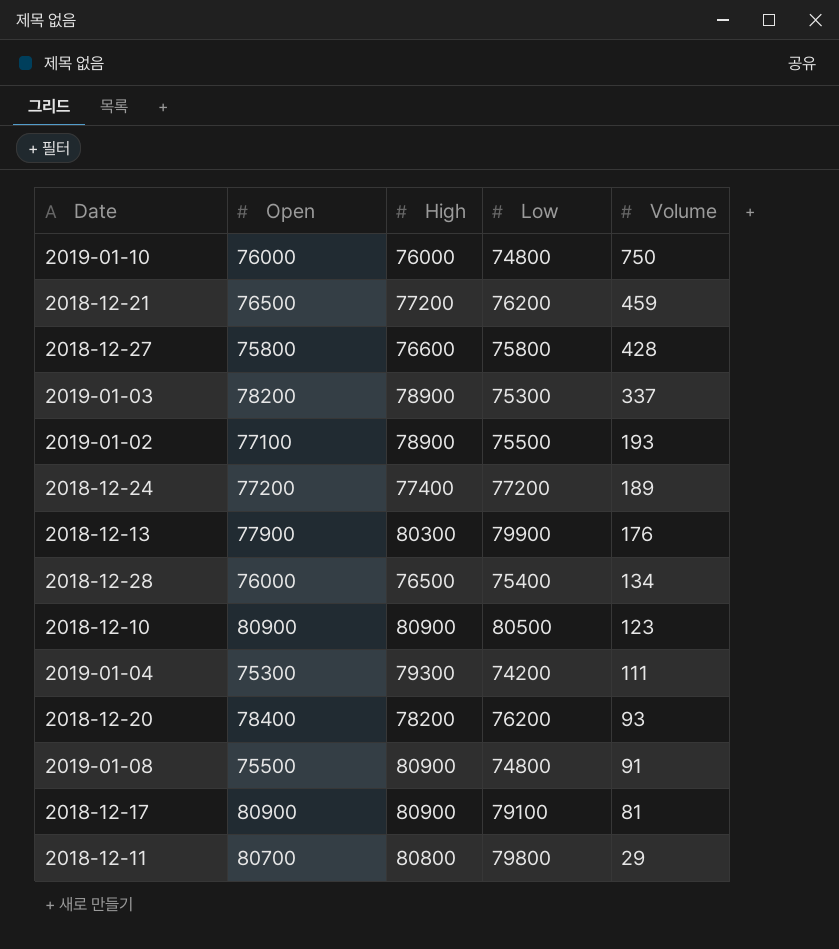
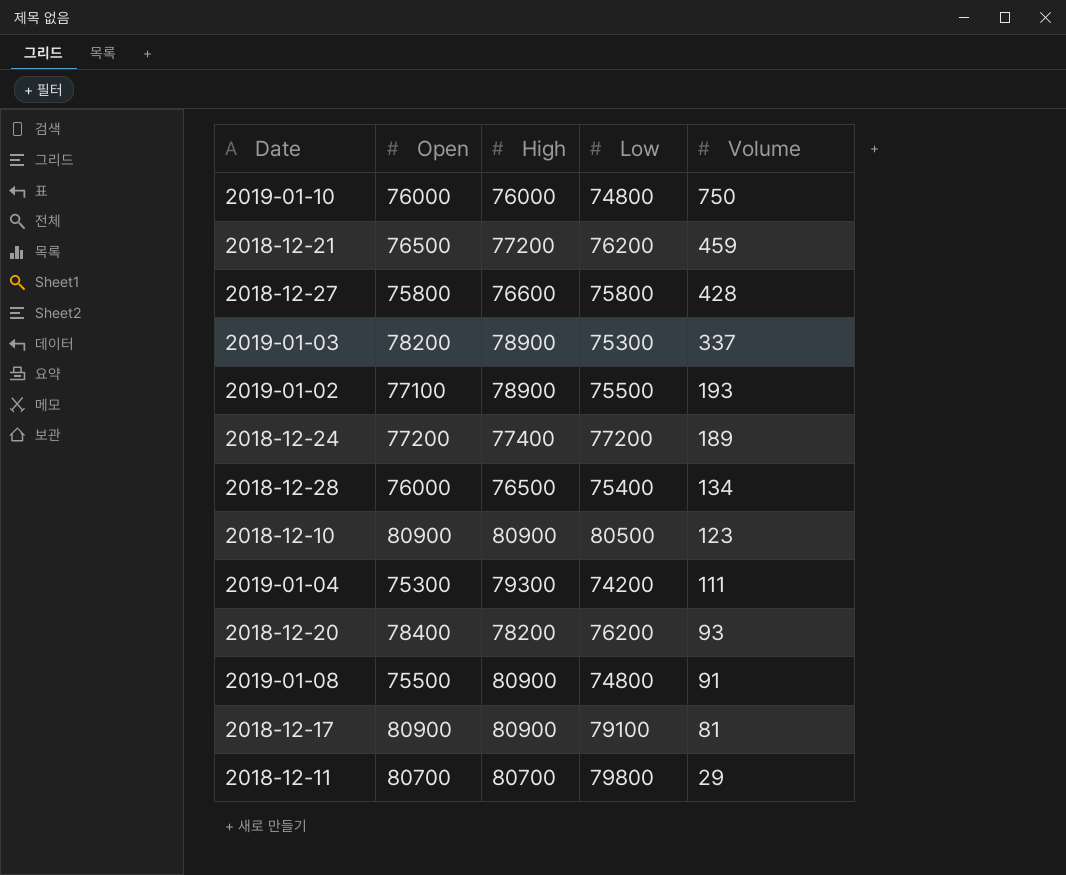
row 2018-12-13: 77900 | 80300 | 79900 | 176 -> none
2018-12-11 | High: 80800 -> 80700

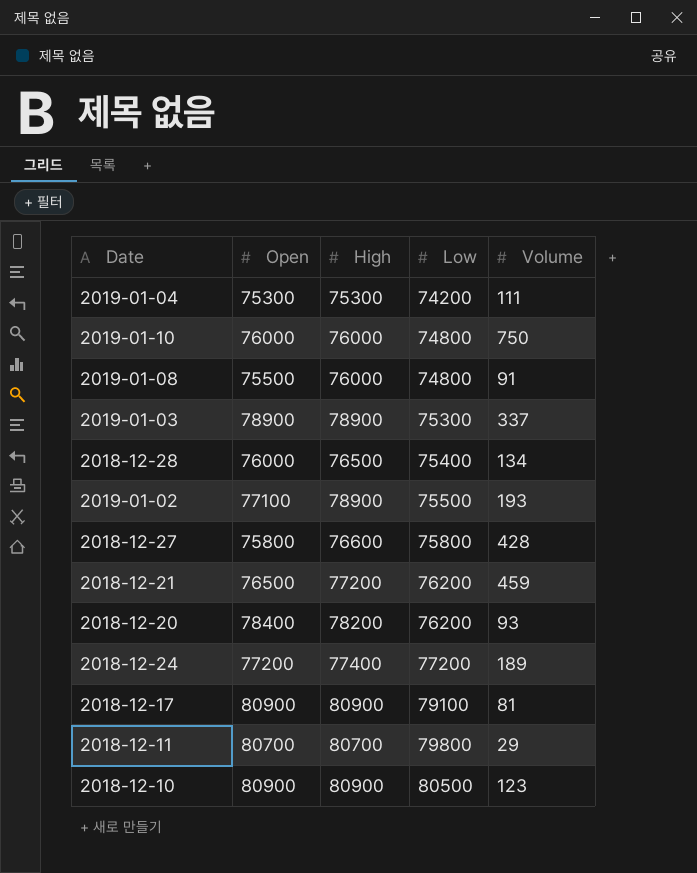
row order: Volume descending -> Low ascending
2019-01-04 | High: 79300 -> 75300
2019-01-08 | High: 80900 -> 76000
2019-01-03 | Open: 78200 -> 78900

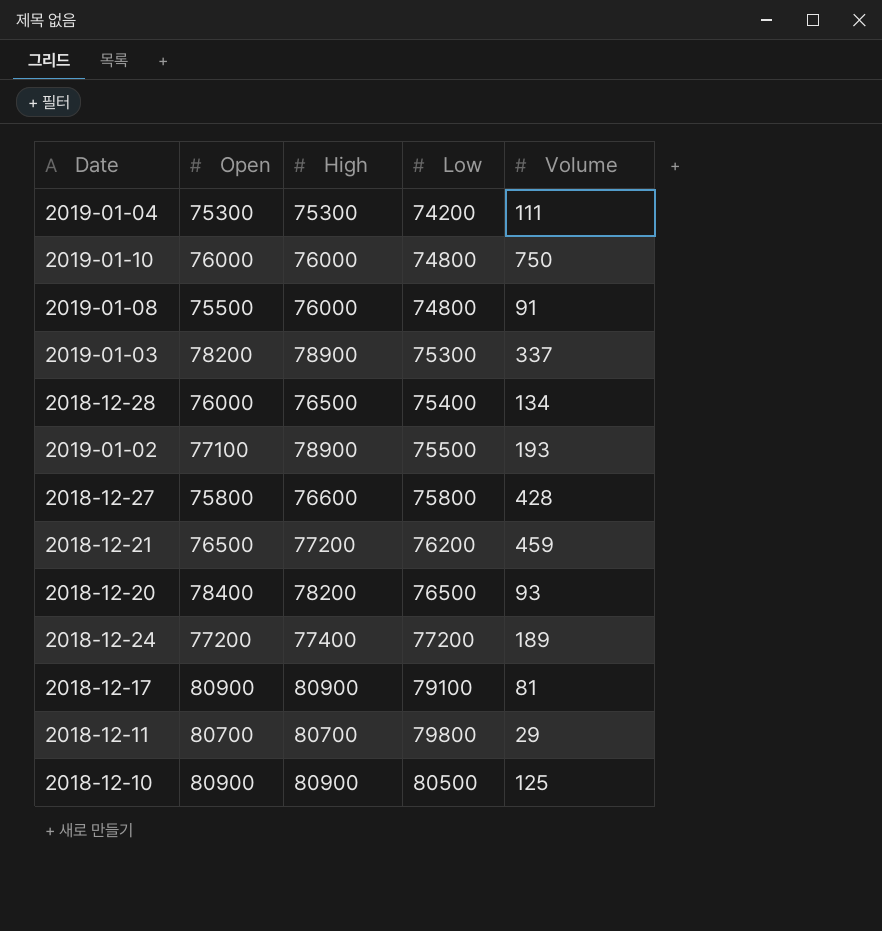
2019-01-03 | Open: 78900 -> 78200
2018-12-20 | Low: 76200 -> 76500
2018-12-10 | Volume: 123 -> 125

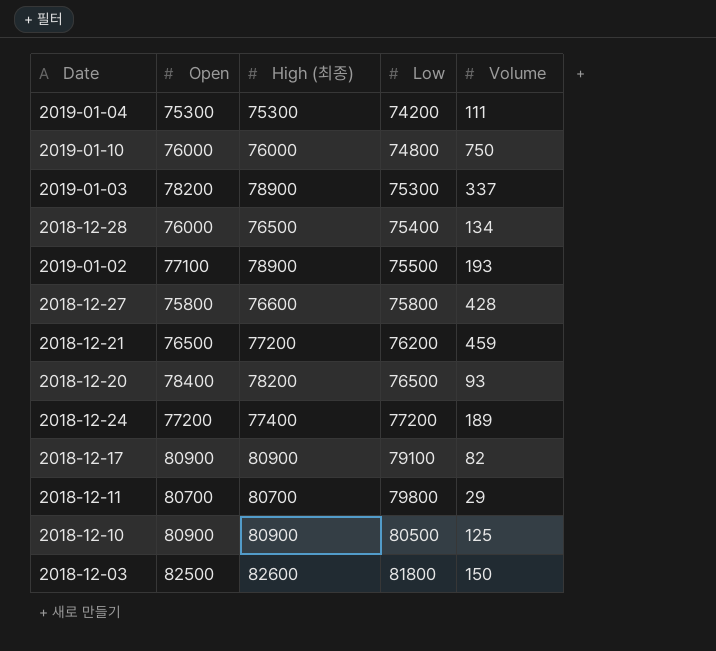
column name: High -> High (최종)
row 2019-01-08: 75500 | 76000 | 74800 | 91 -> none
2018-12-17 | Volume: 81 -> 82
row 2018-12-03: none -> 82500 | 82600 | 81800 | 150

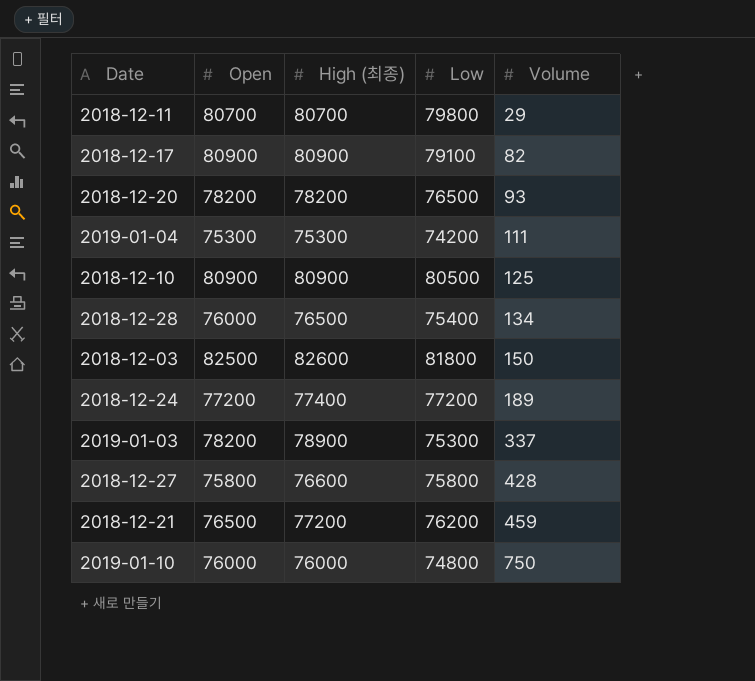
row order: Low ascending -> Volume ascending
row 2019-01-02: 77100 | 78900 | 75500 | 193 -> none
2018-12-20 | Open: 78400 -> 78200

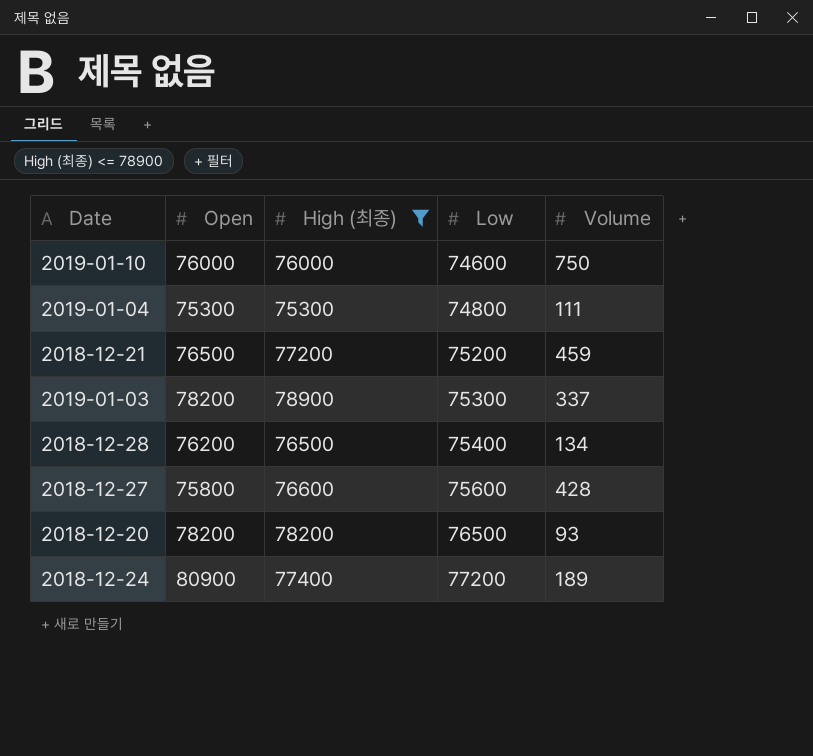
filter: none -> High (최종) <= 78900
row order: Volume ascending -> Low ascending
2019-01-10 | Low: 74800 -> 74600
2019-01-04 | Low: 74200 -> 74800
2018-12-21 | Low: 76200 -> 75200
2018-12-28 | Open: 76000 -> 76200
2018-12-27 | Low: 75800 -> 75600
2018-12-24 | Open: 77200 -> 80900

